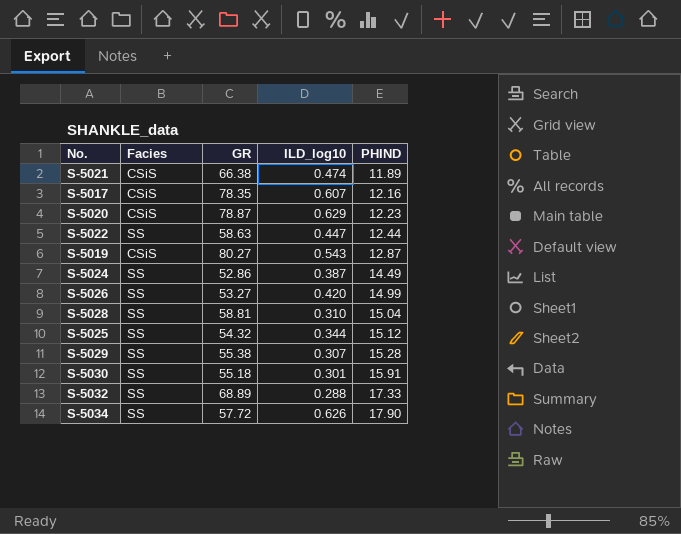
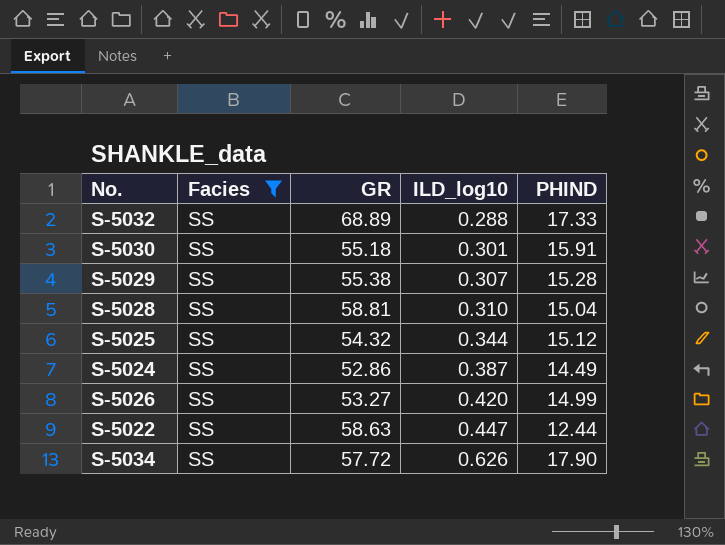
filter: none -> Facies = SS
row order: PHIND ascending -> ILD_log10 ascending

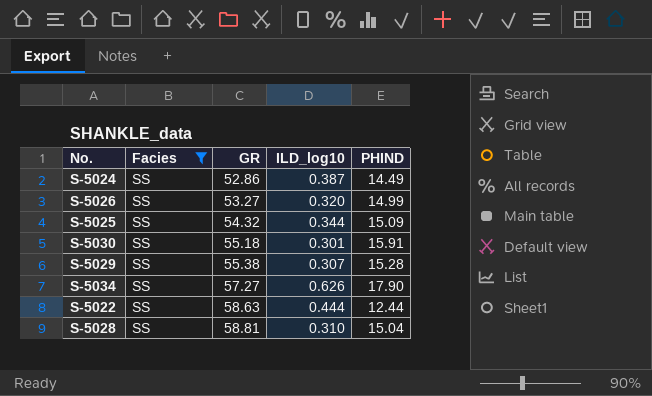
row order: ILD_log10 ascending -> GR ascending
row S-5032: SS | 68.89 | 0.288 | 17.33 -> none
S-5026 | ILD_log10: 0.420 -> 0.320
S-5025 | PHIND: 15.12 -> 15.09
S-5034 | GR: 57.72 -> 57.27
S-5022 | ILD_log10: 0.447 -> 0.444

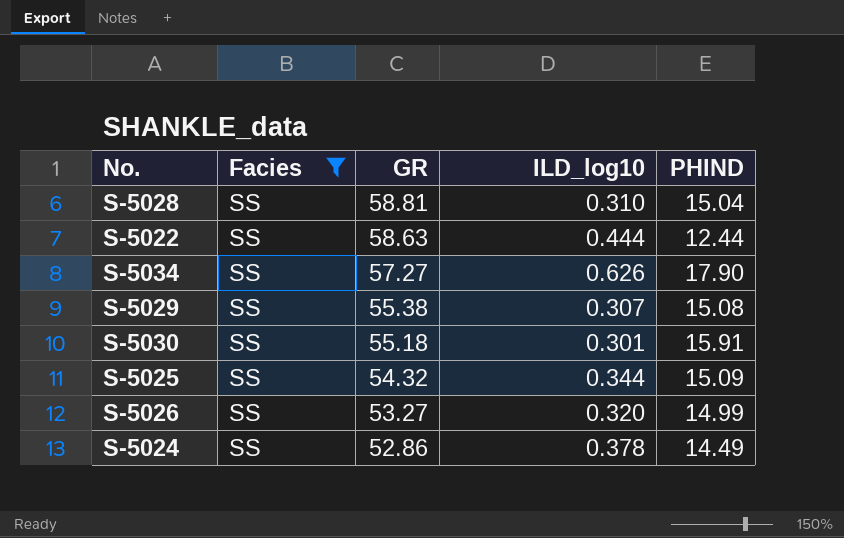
row order: GR ascending -> GR descending
S-5029 | PHIND: 15.28 -> 15.08
S-5024 | ILD_log10: 0.387 -> 0.378

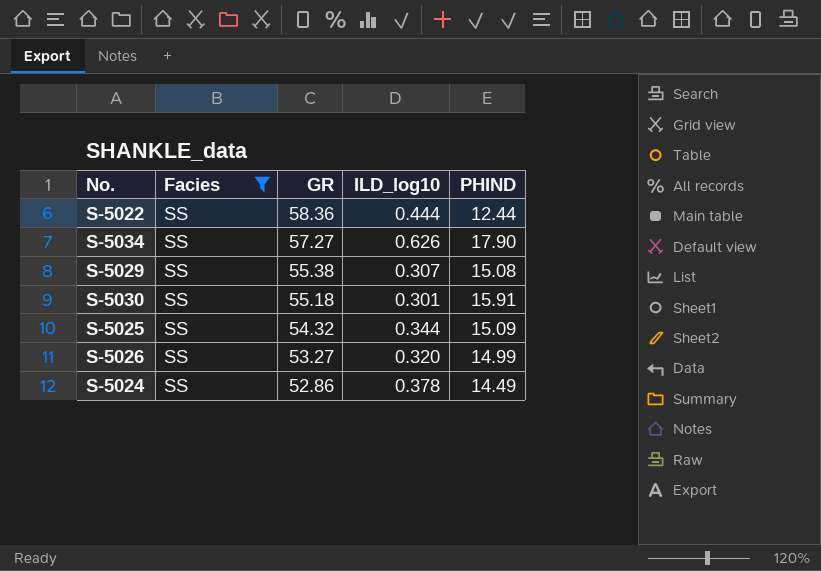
row S-5028: SS | 58.81 | 0.310 | 15.04 -> none
S-5022 | GR: 58.63 -> 58.36

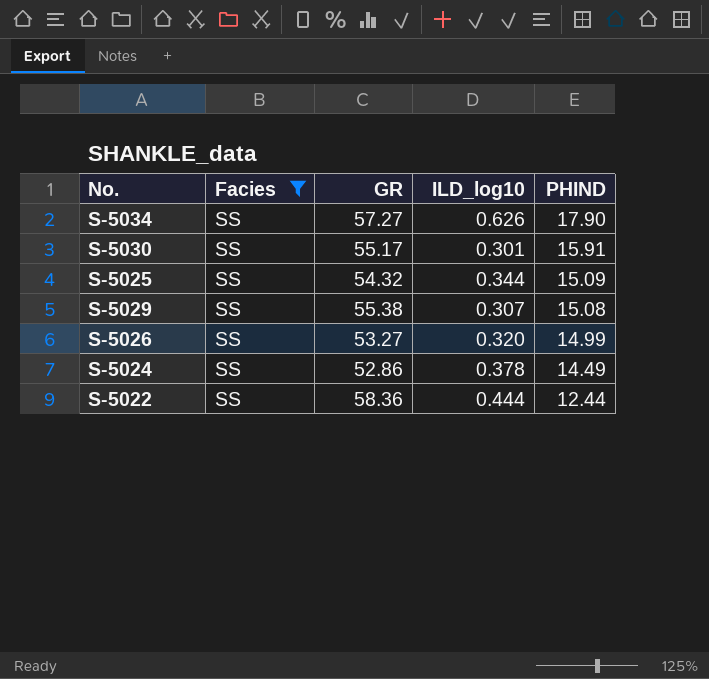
row order: GR descending -> PHIND descending
S-5030 | GR: 55.18 -> 55.17

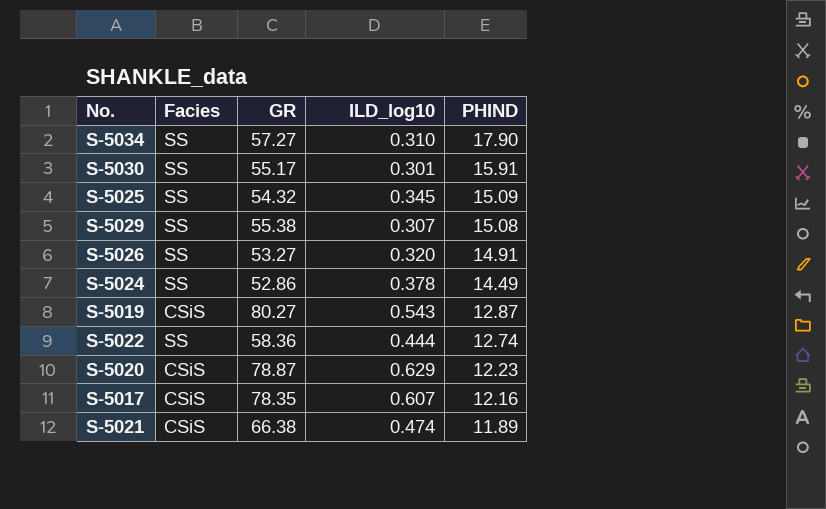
filter: Facies = SS -> none
S-5034 | ILD_log10: 0.626 -> 0.310
S-5025 | ILD_log10: 0.344 -> 0.345
S-5026 | PHIND: 14.99 -> 14.91
S-5022 | PHIND: 12.44 -> 12.74

